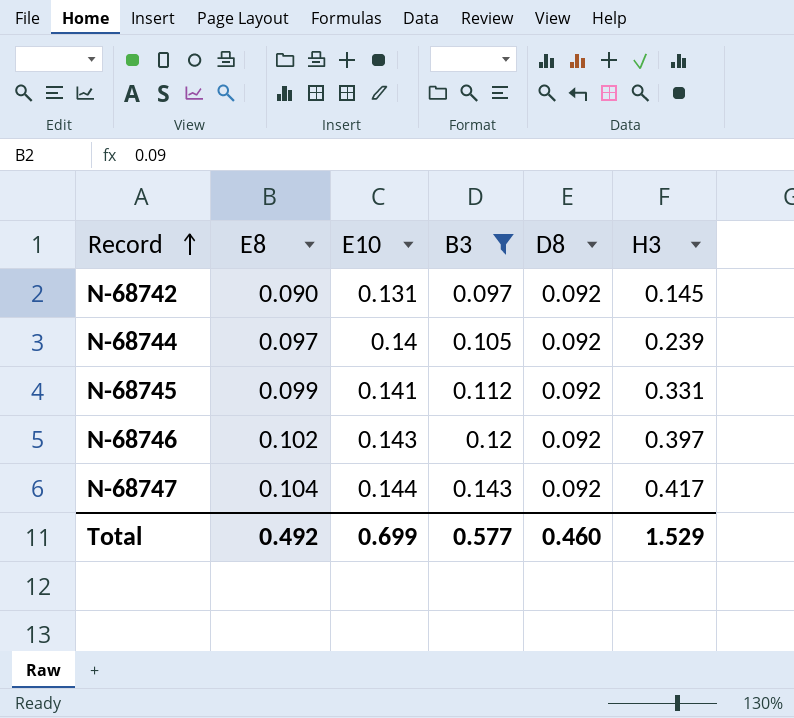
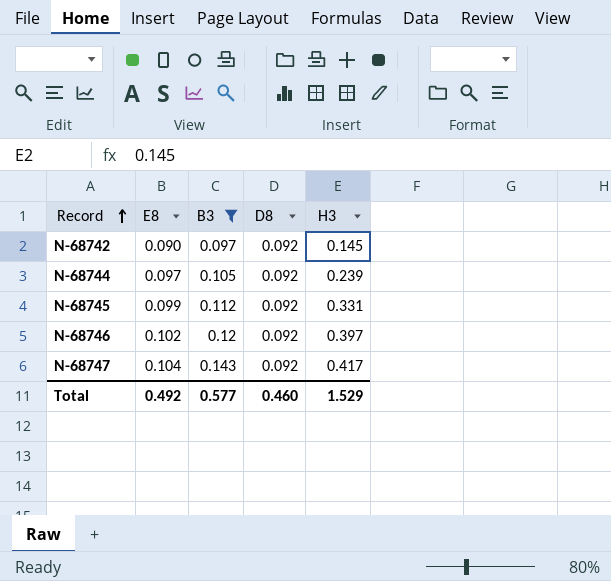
column E10 | position: 3 -> none

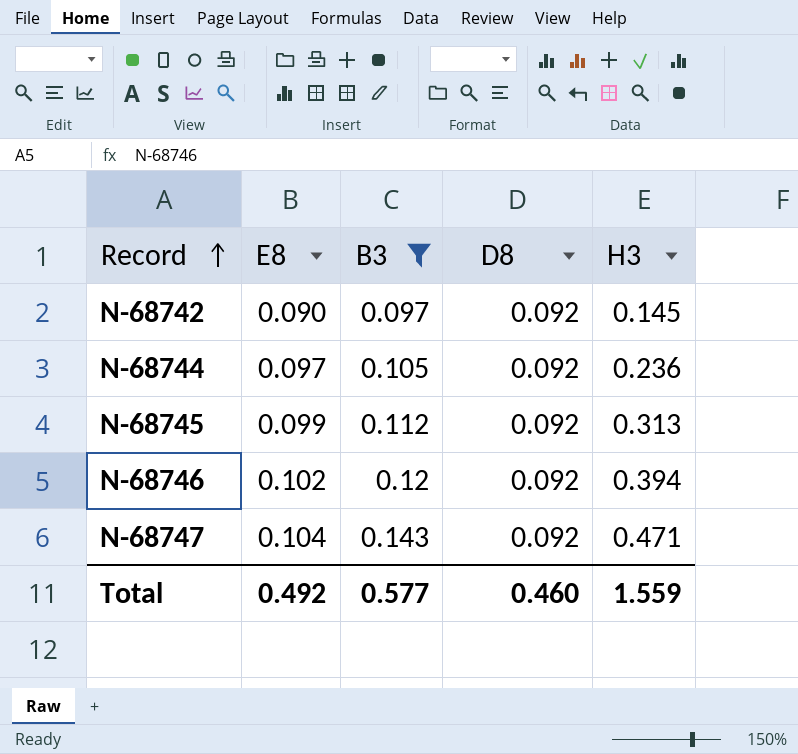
N-68744 | H3: 0.239 -> 0.236
N-68745 | H3: 0.331 -> 0.313
N-68746 | H3: 0.397 -> 0.394
N-68747 | H3: 0.417 -> 0.471
Total | H3: 1.529 -> 1.559

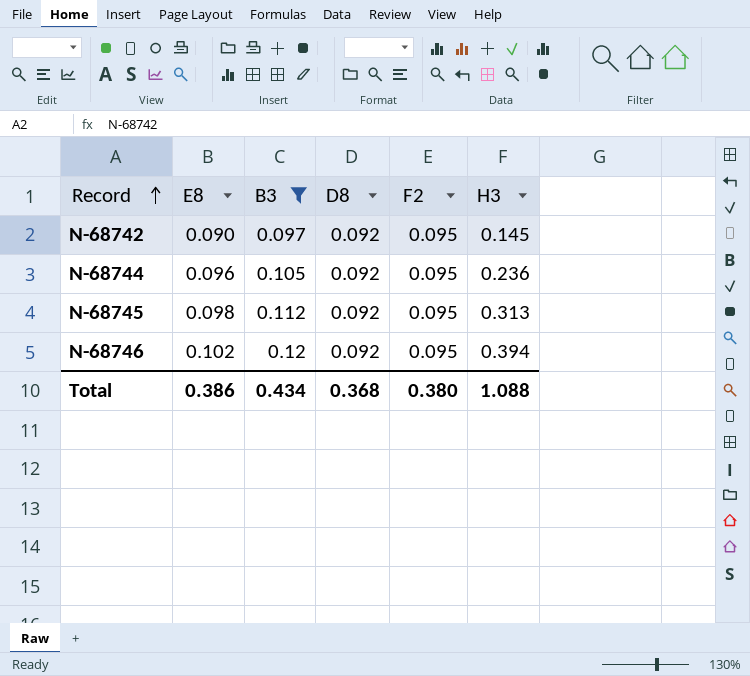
column F2 | position: none -> 5
row N-68747: 0.104 | 0.143 | 0.092 | 0.471 -> none
N-68744 | E8: 0.097 -> 0.096
N-68745 | E8: 0.099 -> 0.098
Total | E8: 0.492 -> 0.386
Total | B3: 0.577 -> 0.434
Total | D8: 0.460 -> 0.368
Total | H3: 1.559 -> 1.088

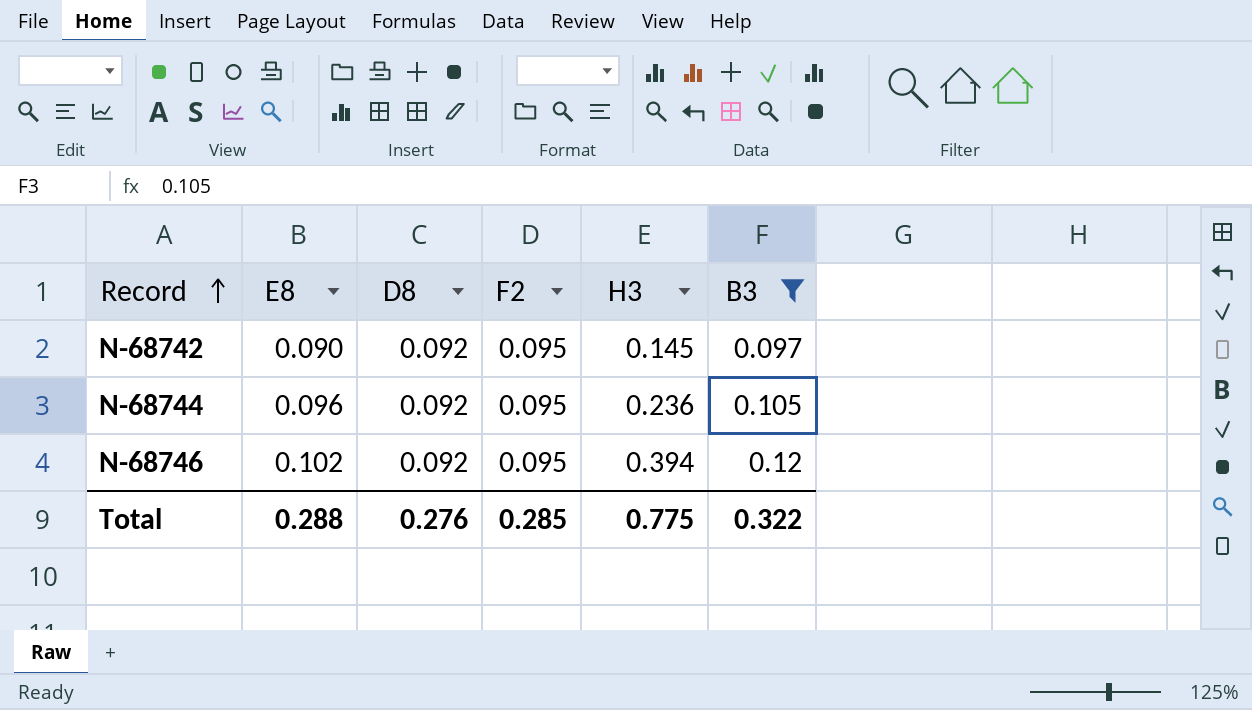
column B3 | position: 3 -> 6
row N-68745: 0.098 | 0.112 | 0.092 | 0.095 | 0.313 -> none
Total | E8: 0.386 -> 0.288
Total | D8: 0.368 -> 0.276
Total | F2: 0.380 -> 0.285
Total | H3: 1.088 -> 0.775
Total | B3: 0.434 -> 0.322

